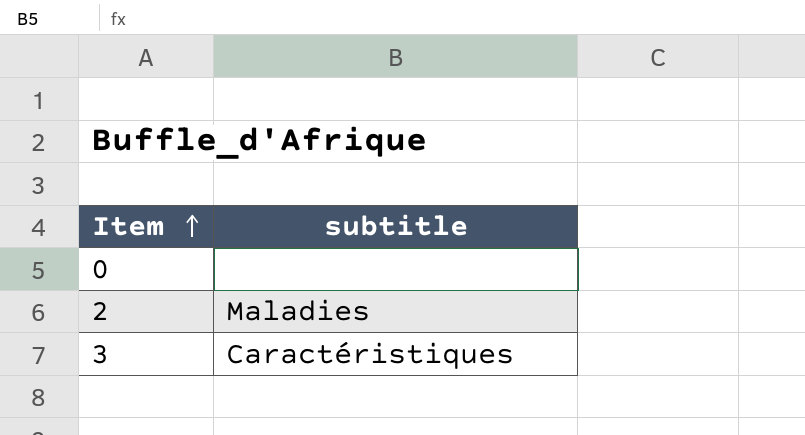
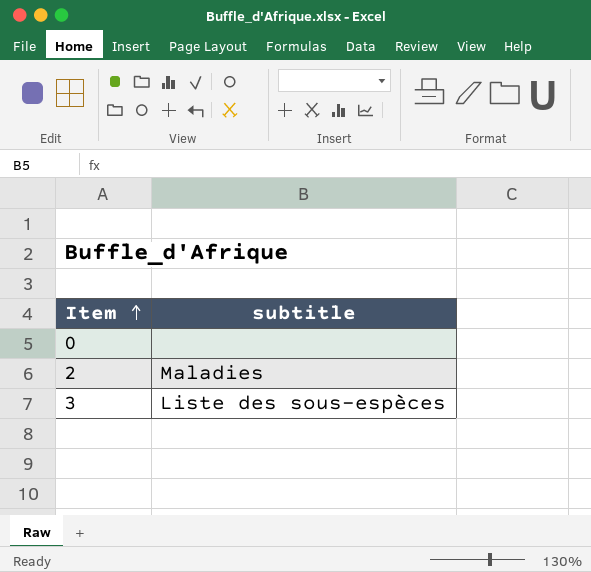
3 | subtitle: Caractéristiques -> Liste des sous-espèces

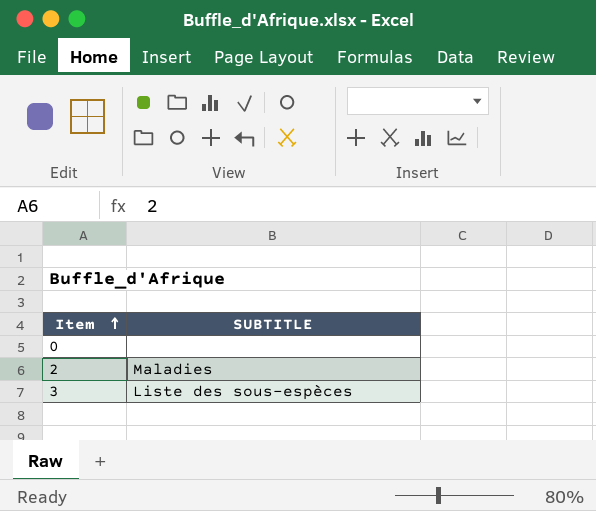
column name: subtitle -> SUBTITLE

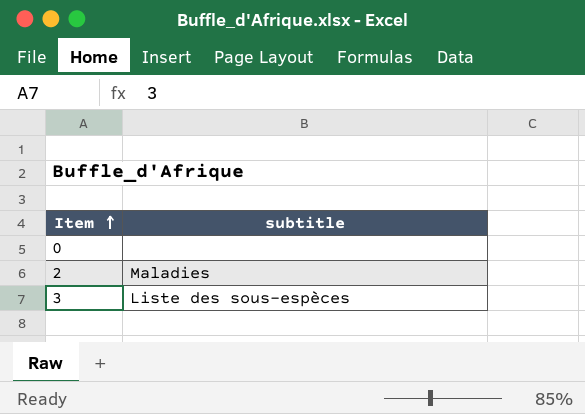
column name: SUBTITLE -> subtitle

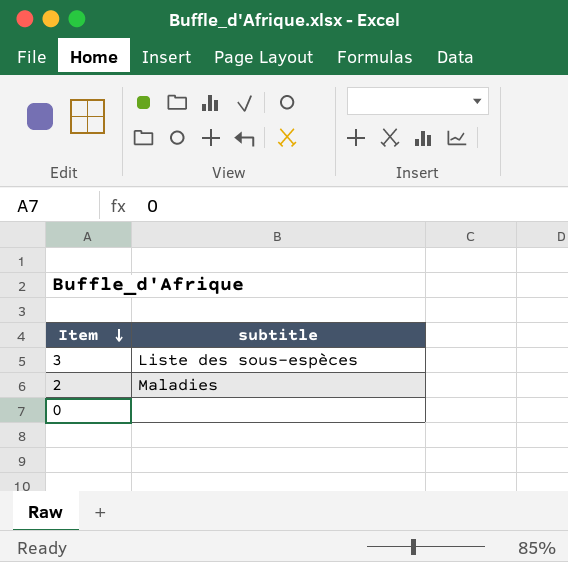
row order: Item ascending -> Item descending

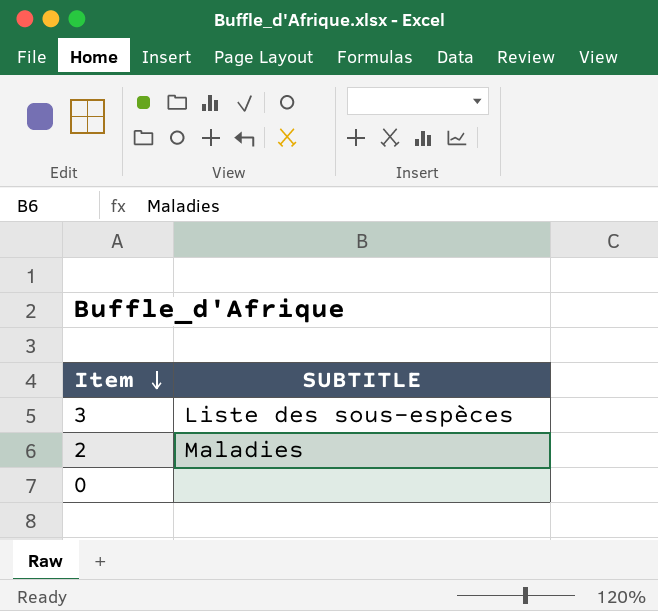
column name: subtitle -> SUBTITLE

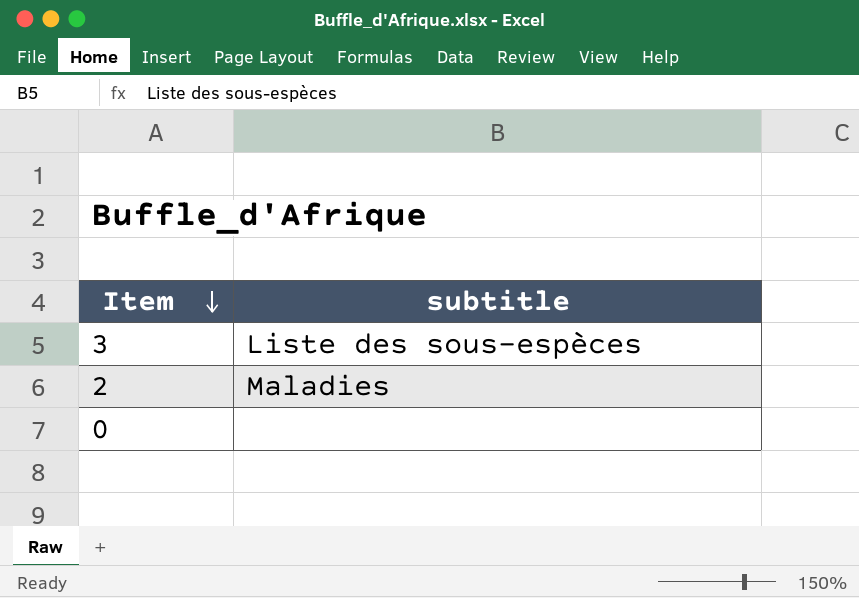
column name: SUBTITLE -> subtitle

